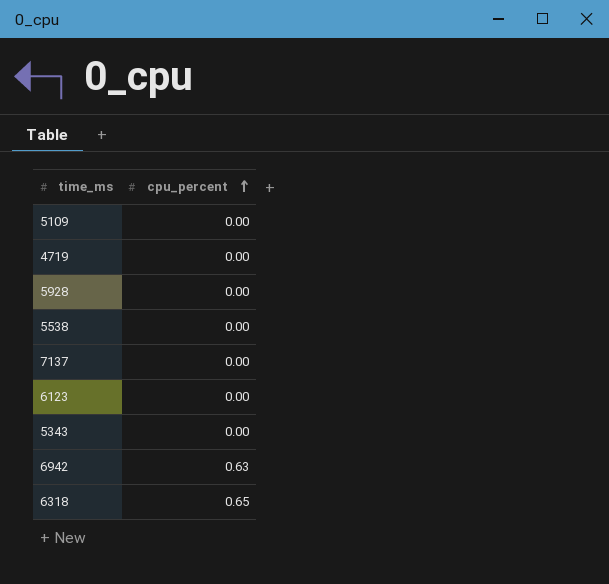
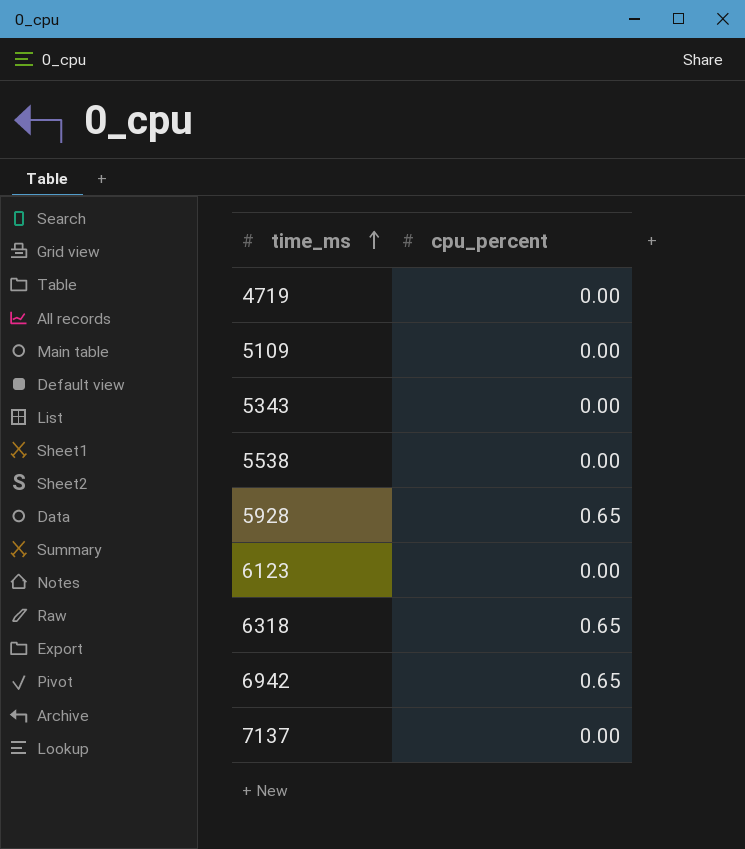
row order: cpu_percent ascending -> time_ms ascending
5928 | cpu_percent: 0.00 -> 0.65
6942 | cpu_percent: 0.63 -> 0.65

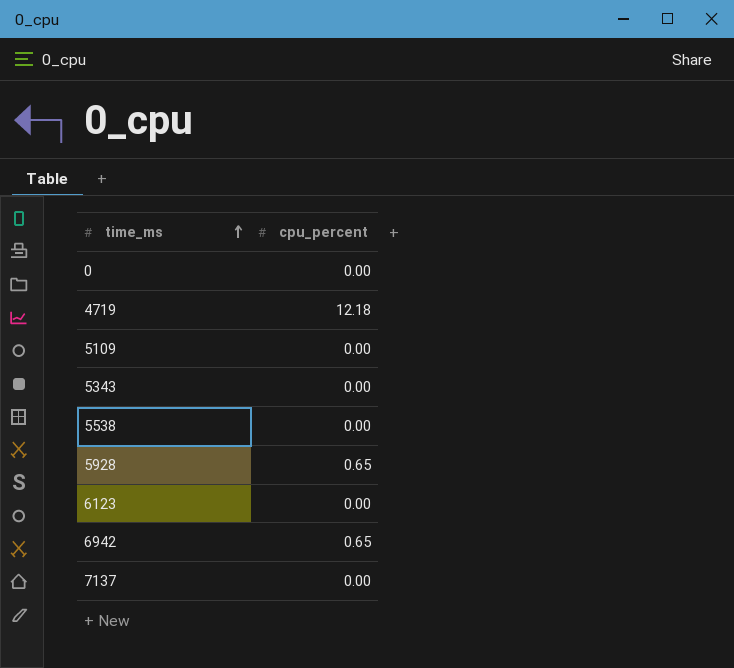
row 6318: 0.65 -> none
row 0: none -> 0.00
4719 | cpu_percent: 0.00 -> 12.18

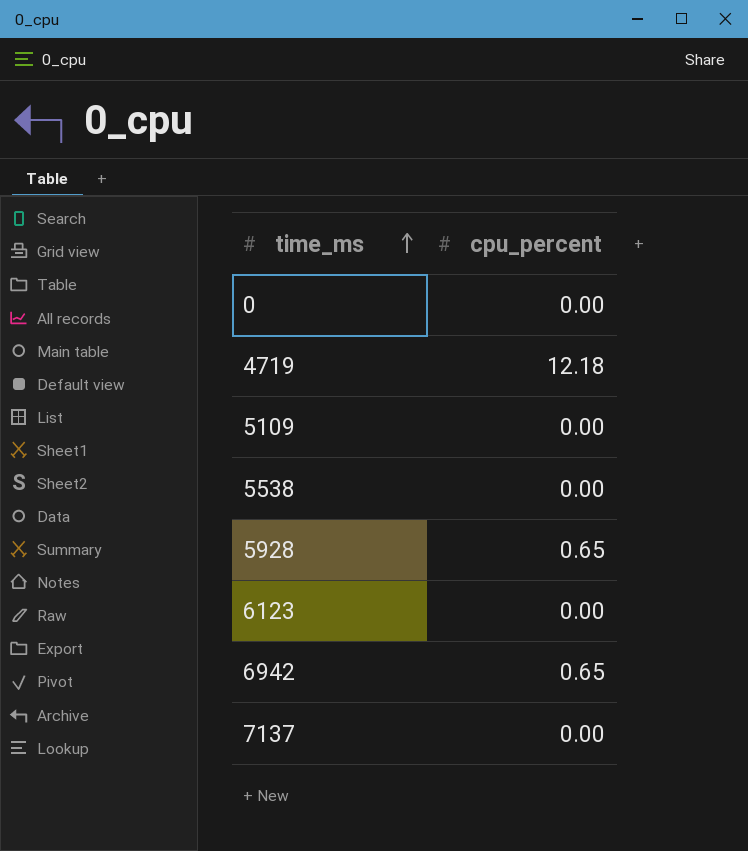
row 5343: 0.00 -> none

